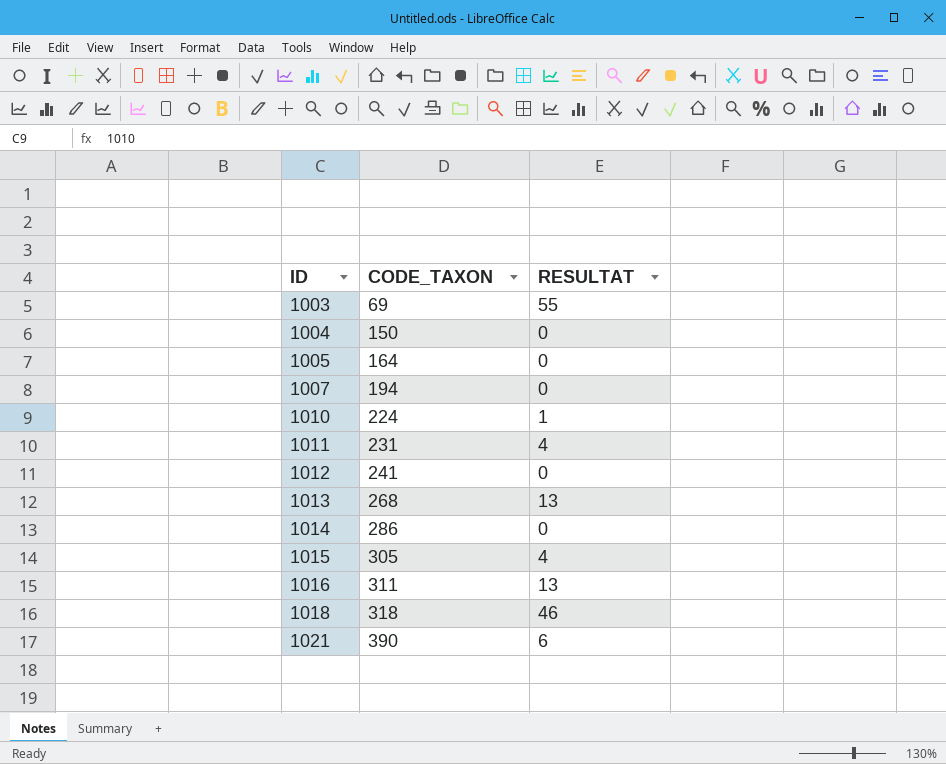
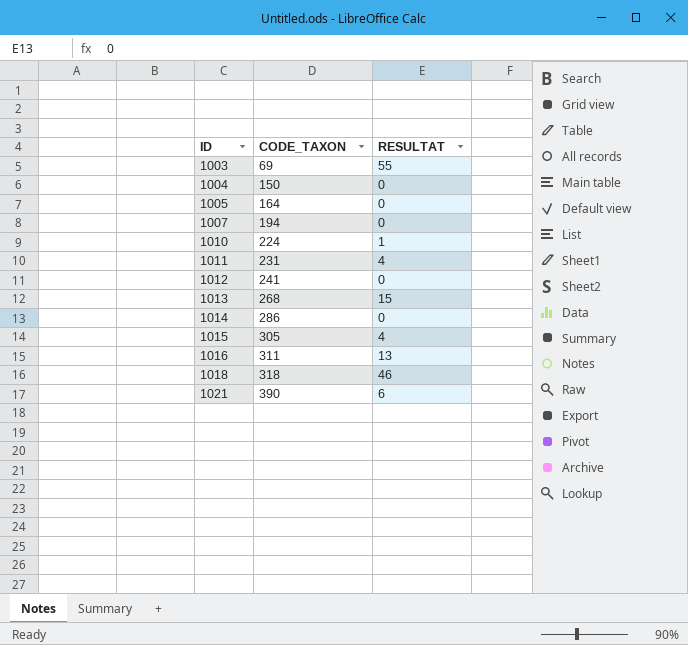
1013 | RESULTAT: 13 -> 15

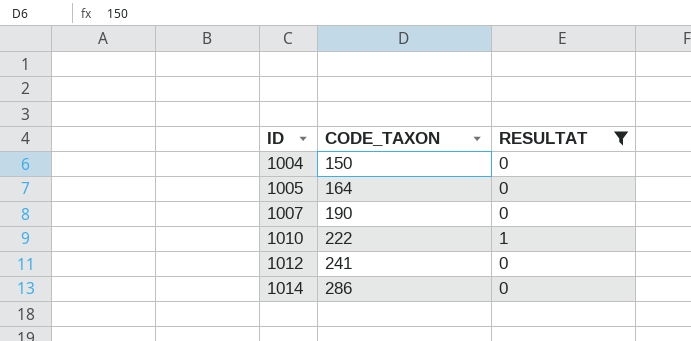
filter: none -> RESULTAT <= 1
1007 | CODE_TAXON: 194 -> 190
1010 | CODE_TAXON: 224 -> 222

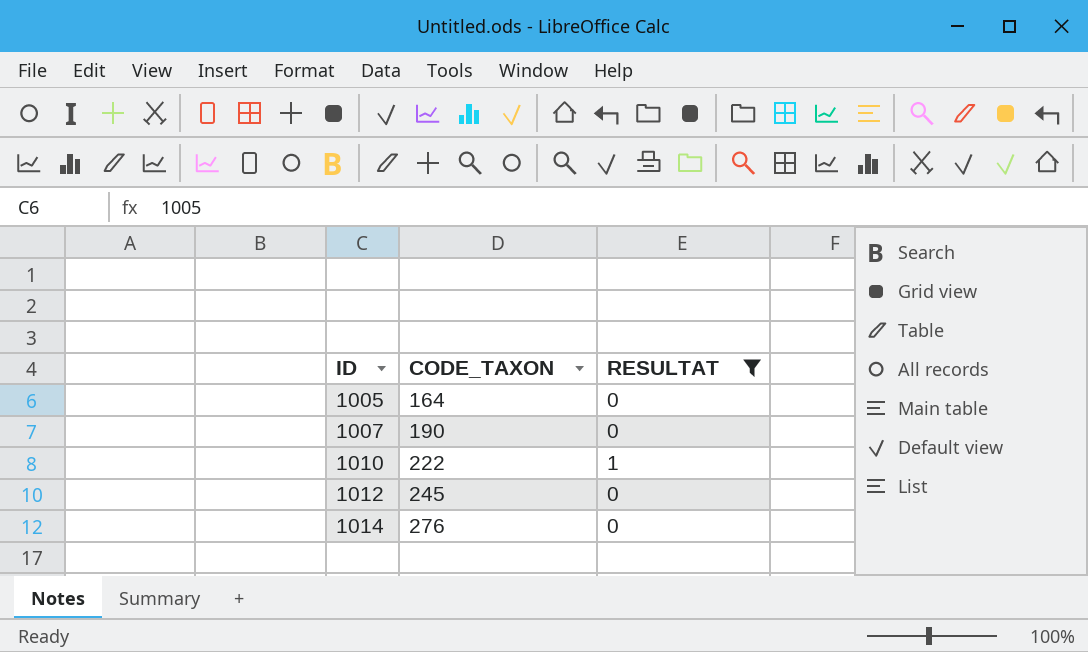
row 1004: 150 | 0 -> none
1012 | CODE_TAXON: 241 -> 245
1014 | CODE_TAXON: 286 -> 276

